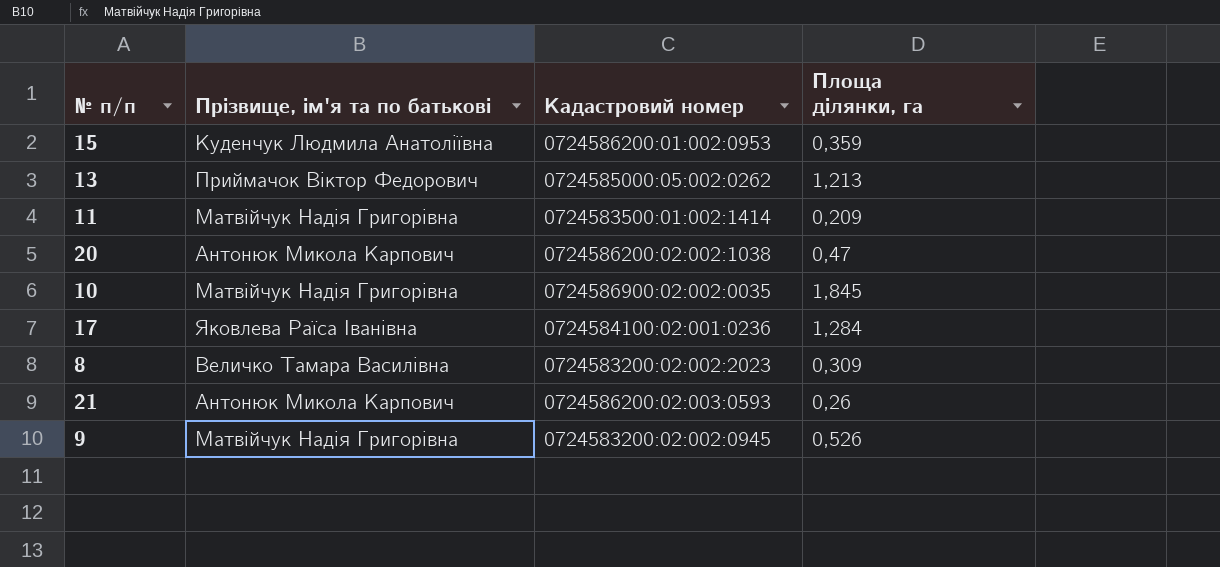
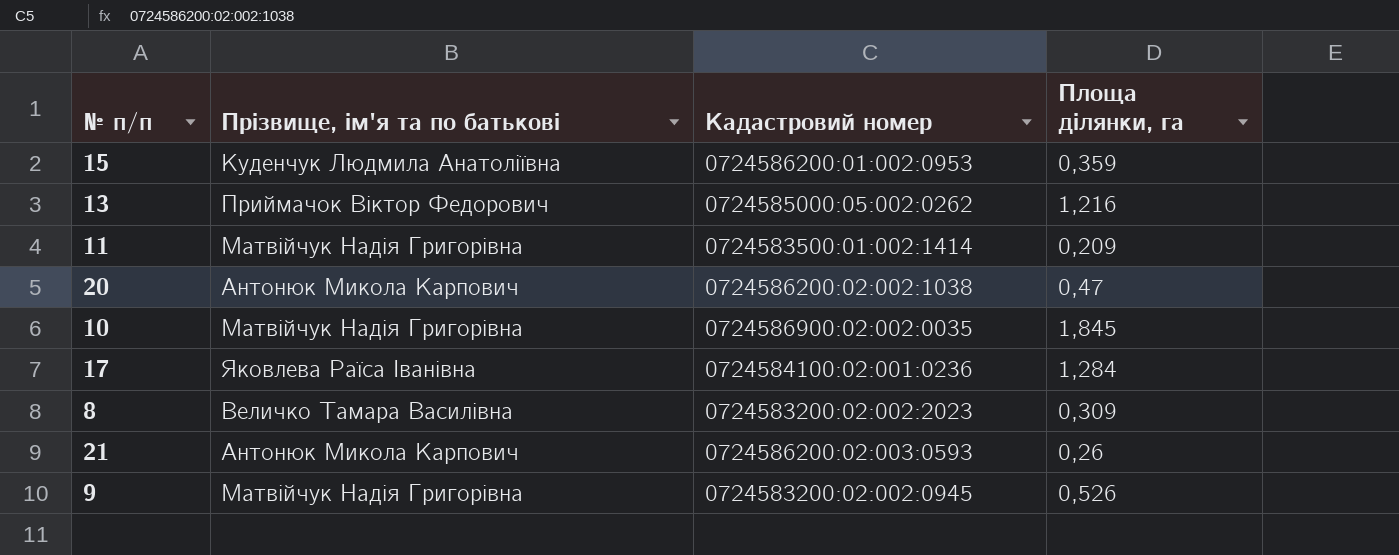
13 | Площа ділянки, га: 1,213 -> 1,216

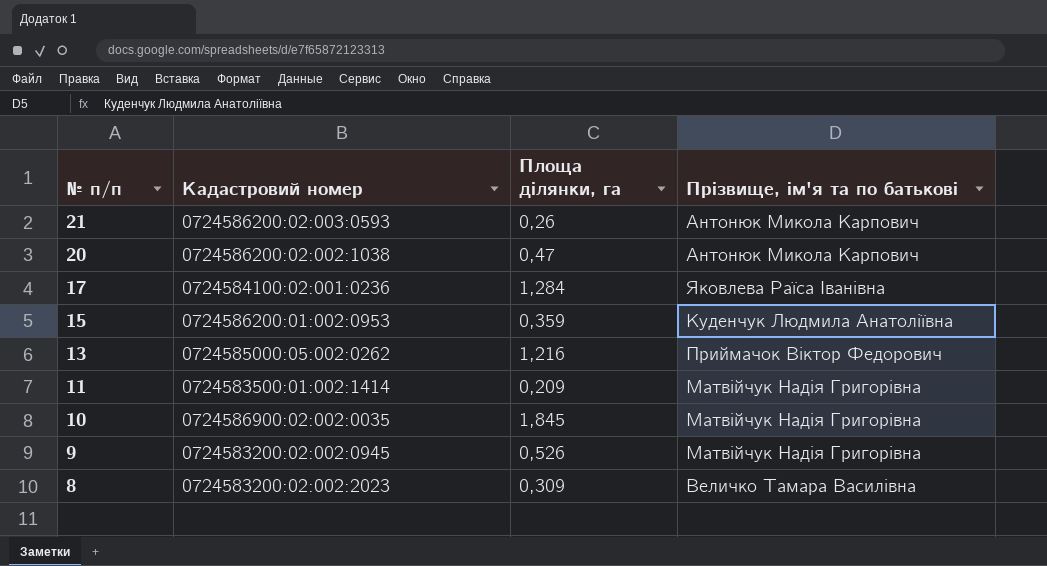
row order: none -> № п/п descending
column Прізвище, ім'я та по батькові | position: 2 -> 4

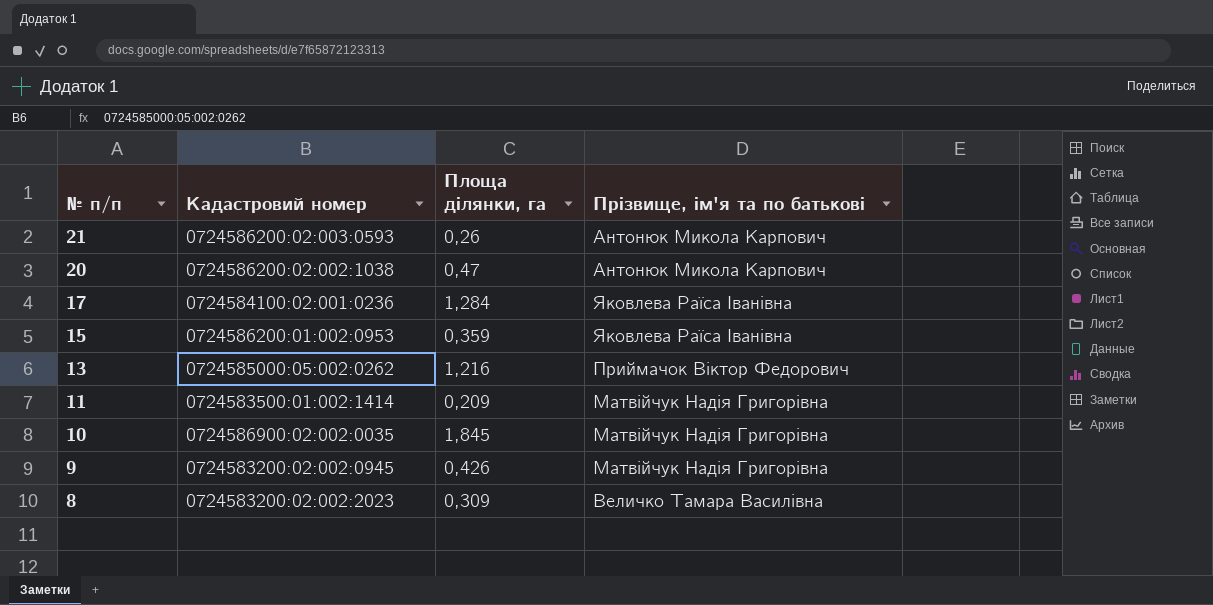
15 | Прізвище, ім'я та по батькові: Куденчук Людмила Анатоліївна -> Яковлева Раїса Іванівна
9 | Площа ділянки, га: 0,526 -> 0,426

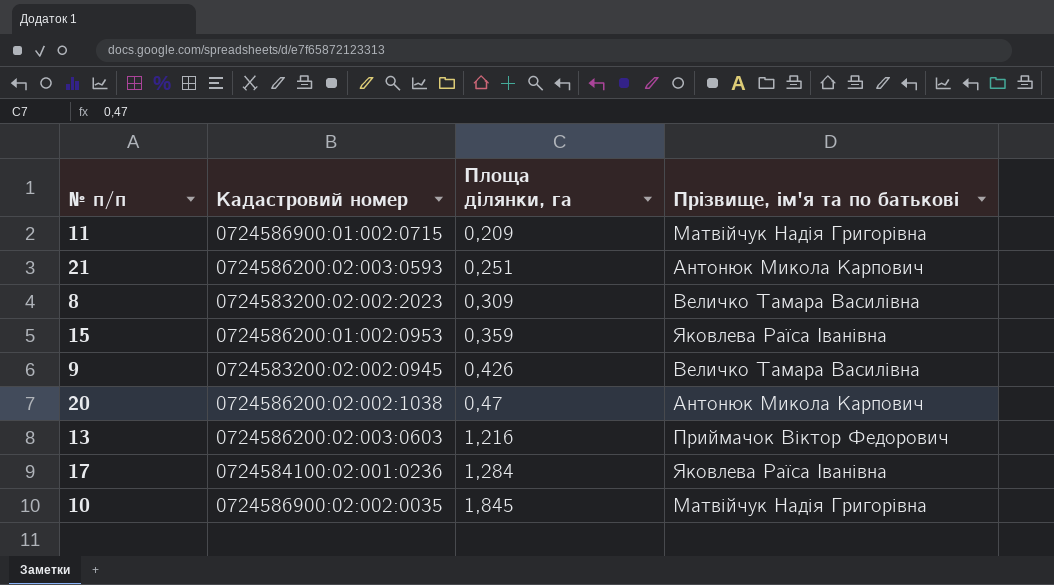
row order: № п/п descending -> Площа ділянки, га ascending
11 | Кадастровий номер: 0724583500:01:002:1414 -> 0724586900:01:002:0715
21 | Площа ділянки, га: 0,26 -> 0,251
9 | Прізвище, ім'я та по батькові: Матвійчук Надія Григорівна -> Величко Тамара Василівна
13 | Кадастровий номер: 0724585000:05:002:0262 -> 0724586200:02:003:0603

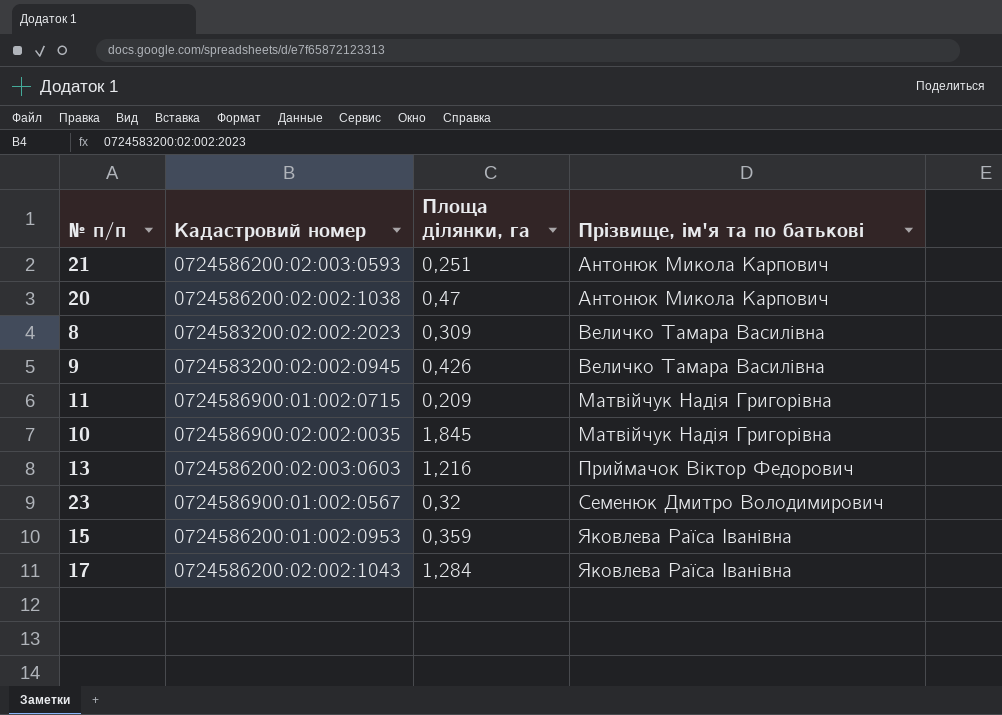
row order: Площа ділянки, га ascending -> Прізвище, ім'я та по батькові ascending
row 23: none -> 0724586900:01:002:0567 | 0,32 | Семенюк Дмитро Володимирович
17 | Кадастровий номер: 0724584100:02:001:0236 -> 0724586200:02:002:1043

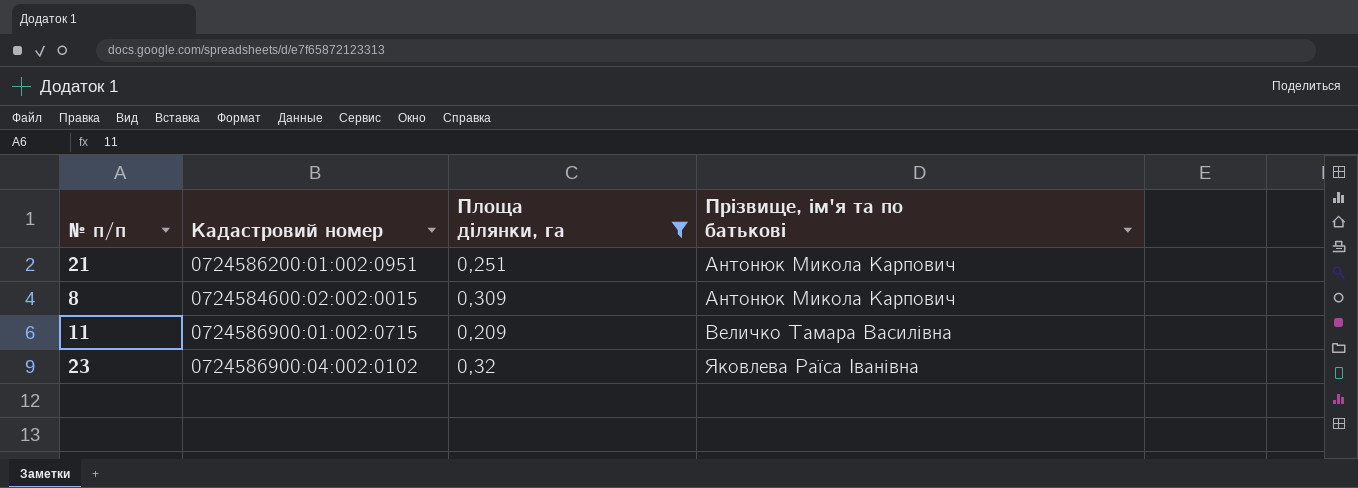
filter: none -> Площа ділянки, га <= 0,32
21 | Кадастровий номер: 0724586200:02:003:0593 -> 0724586200:01:002:0951
8 | Кадастровий номер: 0724583200:02:002:2023 -> 0724584600:02:002:0015
8 | Прізвище, ім'я та по батькові: Величко Тамара Василівна -> Антонюк Микола Карпович
11 | Прізвище, ім'я та по батькові: Матвійчук Надія Григорівна -> Величко Тамара Василівна
23 | Кадастровий номер: 0724586900:01:002:0567 -> 0724586900:04:002:0102
23 | Прізвище, ім'я та по батькові: Семенюк Дмитро Володимирович -> Яковлева Раїса Іванівна

